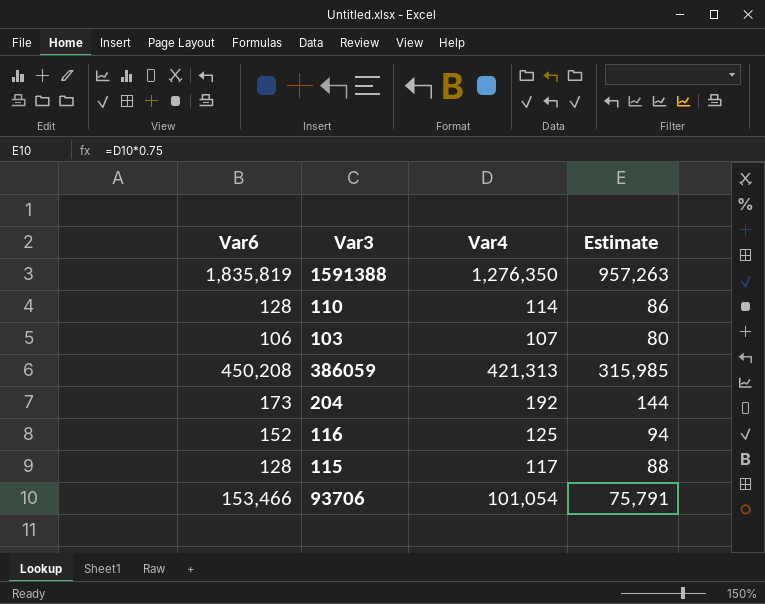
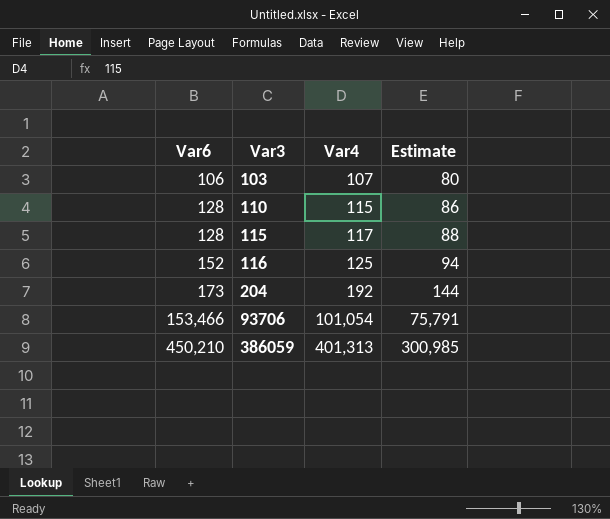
row order: none -> Var6 ascending
row 1591388: 1,835,819 | 1,276,350 | 957,263 -> none
110 | Var4: 114 -> 115
386059 | Var6: 450,208 -> 450,210
386059 | Var4: 421,313 -> 401,313
386059 | Estimate: 315,985 -> 300,985

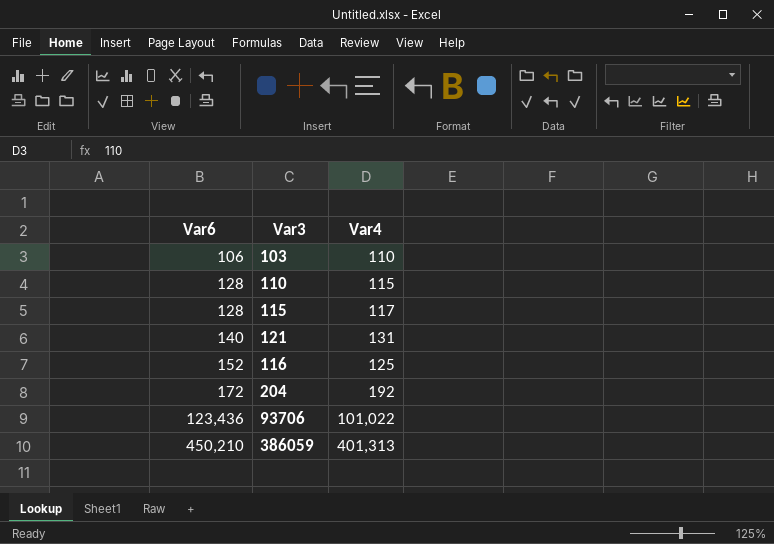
column Estimate | formula: [Var4] * 0.75 -> none
103 | Var4: 107 -> 110
row 121: none -> 140 | 131
204 | Var6: 173 -> 172
93706 | Var6: 153,466 -> 123,436
93706 | Var4: 101,054 -> 101,022

